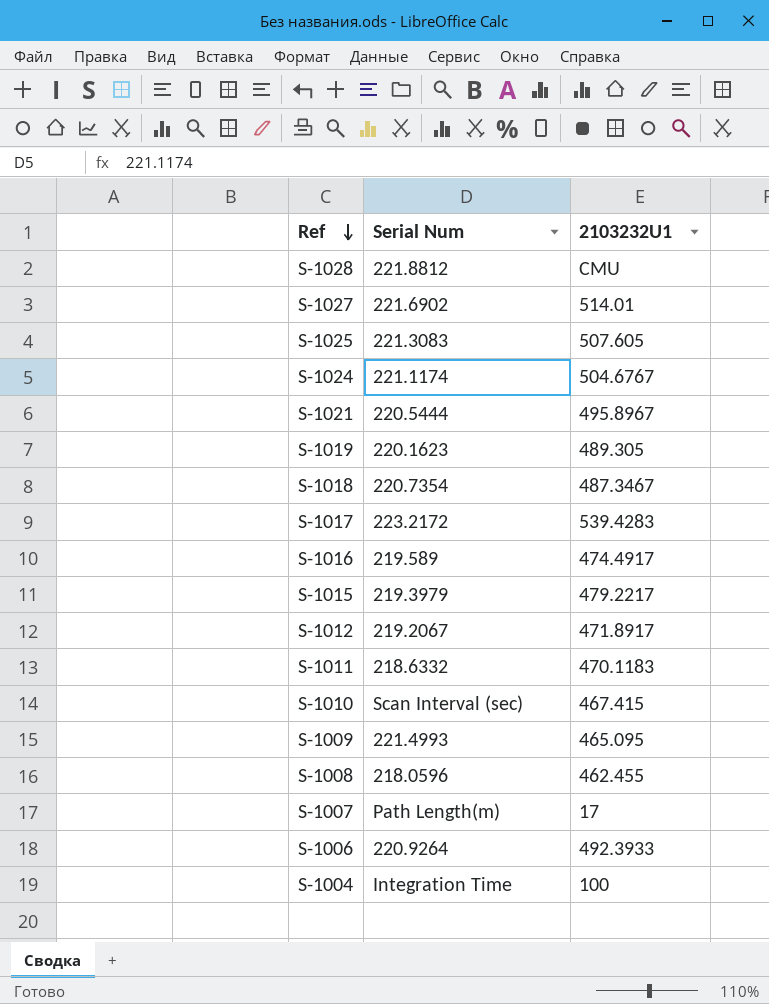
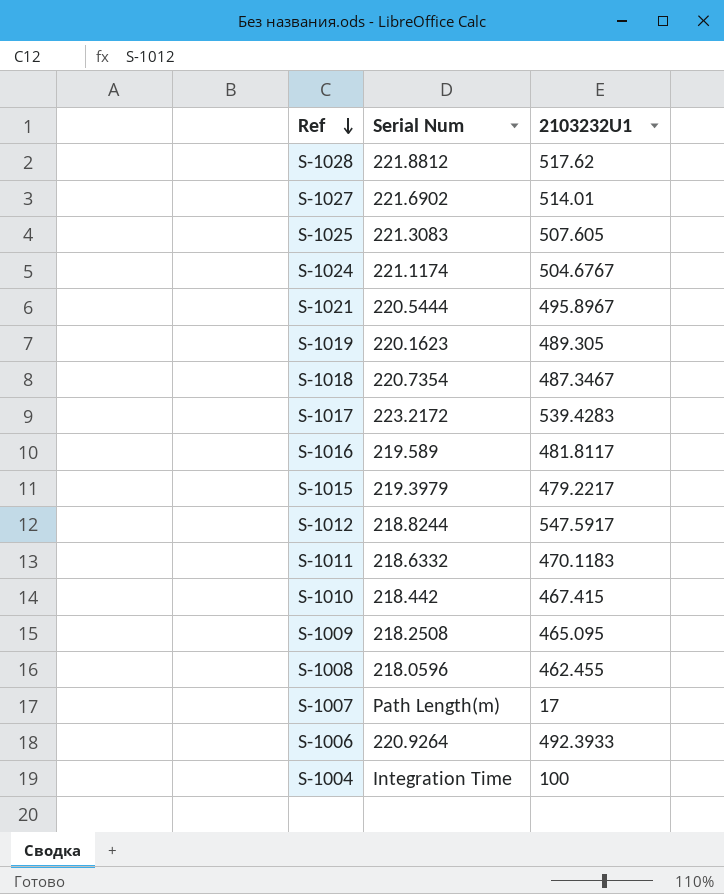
S-1028 | 2103232U1: CMU -> 517.62
S-1016 | 2103232U1: 474.4917 -> 481.8117
S-1012 | Serial Num: 219.2067 -> 218.8244
S-1012 | 2103232U1: 471.8917 -> 547.5917
S-1010 | Serial Num: Scan Interval (sec) -> 218.442
S-1009 | Serial Num: 221.4993 -> 218.2508

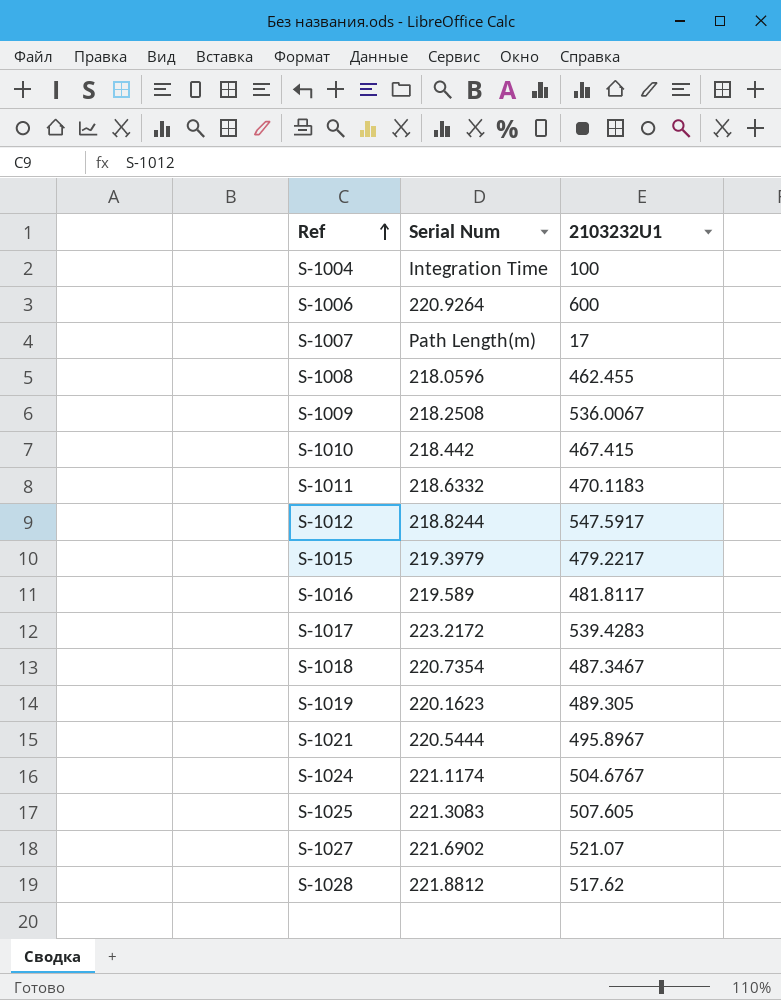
row order: Ref descending -> Ref ascending
S-1006 | 2103232U1: 492.3933 -> 600
S-1009 | 2103232U1: 465.095 -> 536.0067
S-1027 | 2103232U1: 514.01 -> 521.07

